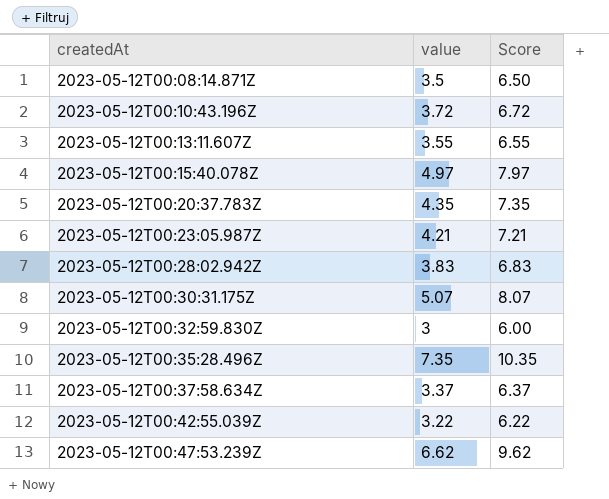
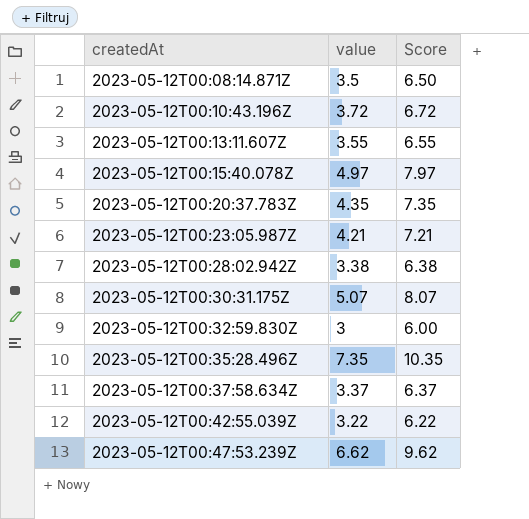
2023-05-12T00:28:02.942Z | value: 3.83 -> 3.38
2023-05-12T00:28:02.942Z | Score: 6.83 -> 6.38

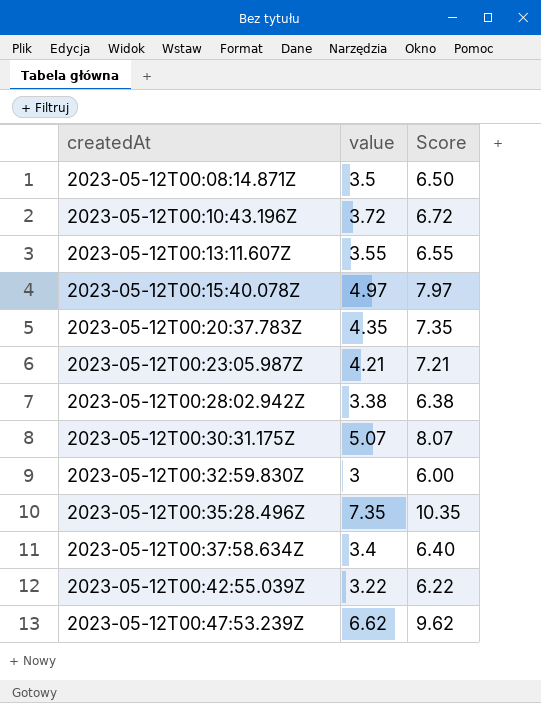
2023-05-12T00:37:58.634Z | value: 3.37 -> 3.4
2023-05-12T00:37:58.634Z | Score: 6.37 -> 6.40

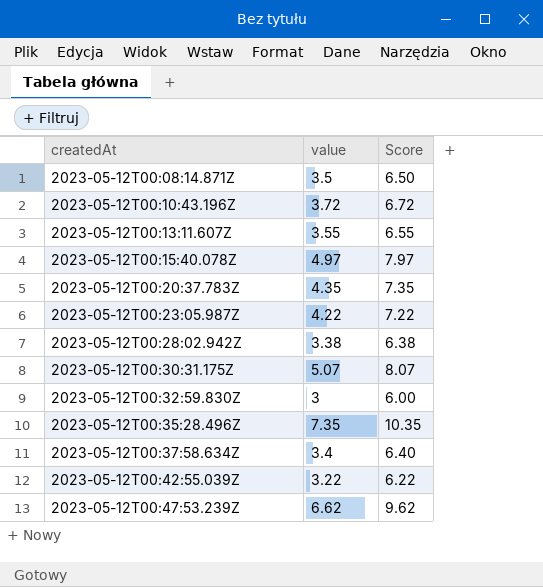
2023-05-12T00:23:05.987Z | value: 4.21 -> 4.22
2023-05-12T00:23:05.987Z | Score: 7.21 -> 7.22

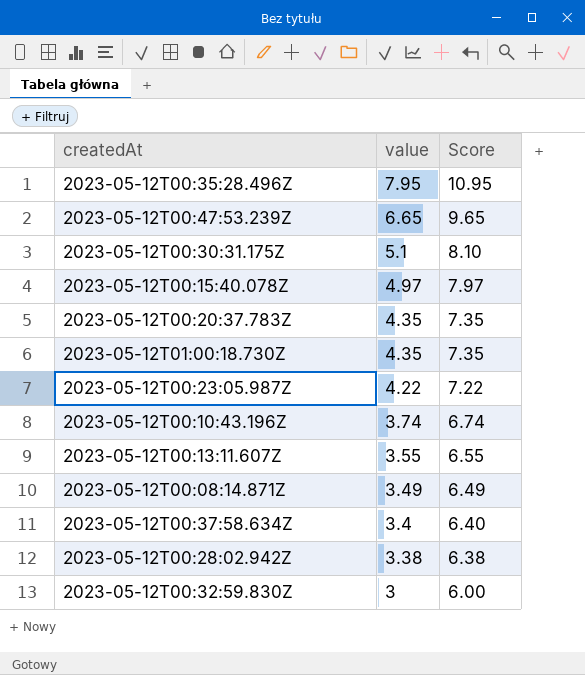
row order: createdAt ascending -> value descending
row 2023-05-12T00:42:55.039Z: 3.22 | 6.22 -> none
2023-05-12T00:35:28.496Z | value: 7.35 -> 7.95
2023-05-12T00:35:28.496Z | Score: 10.35 -> 10.95
2023-05-12T00:47:53.239Z | value: 6.62 -> 6.65
2023-05-12T00:47:53.239Z | Score: 9.62 -> 9.65
2023-05-12T00:30:31.175Z | value: 5.07 -> 5.1
2023-05-12T00:30:31.175Z | Score: 8.07 -> 8.10
row 2023-05-12T01:00:18.730Z: none -> 4.35 | 7.35
2023-05-12T00:10:43.196Z | value: 3.72 -> 3.74
2023-05-12T00:10:43.196Z | Score: 6.72 -> 6.74
2023-05-12T00:08:14.871Z | value: 3.5 -> 3.49
2023-05-12T00:08:14.871Z | Score: 6.50 -> 6.49

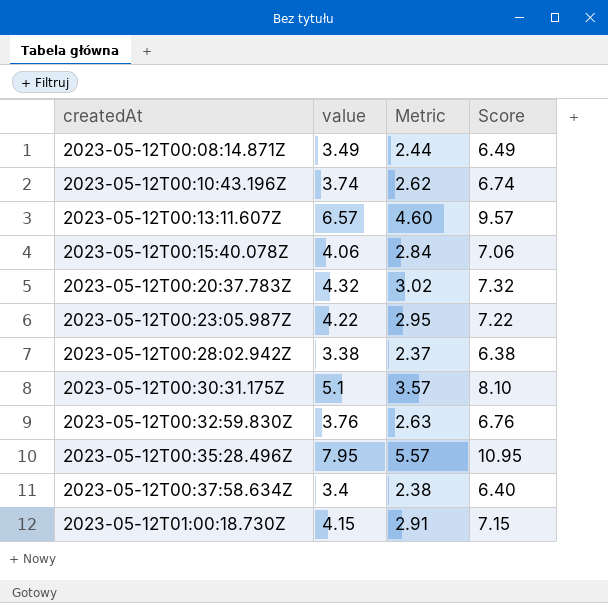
row order: value descending -> createdAt ascending
column Metric | formula: none -> [value] * 0.7
row 2023-05-12T00:47:53.239Z: 6.65 | 9.65 -> none
2023-05-12T00:13:11.607Z | value: 3.55 -> 6.57
2023-05-12T00:13:11.607Z | Score: 6.55 -> 9.57
2023-05-12T00:15:40.078Z | value: 4.97 -> 4.06
2023-05-12T00:15:40.078Z | Score: 7.97 -> 7.06
2023-05-12T00:20:37.783Z | value: 4.35 -> 4.32
2023-05-12T00:20:37.783Z | Score: 7.35 -> 7.32
2023-05-12T00:32:59.830Z | value: 3 -> 3.76
2023-05-12T00:32:59.830Z | Score: 6.00 -> 6.76
2023-05-12T01:00:18.730Z | value: 4.35 -> 4.15
2023-05-12T01:00:18.730Z | Score: 7.35 -> 7.15

